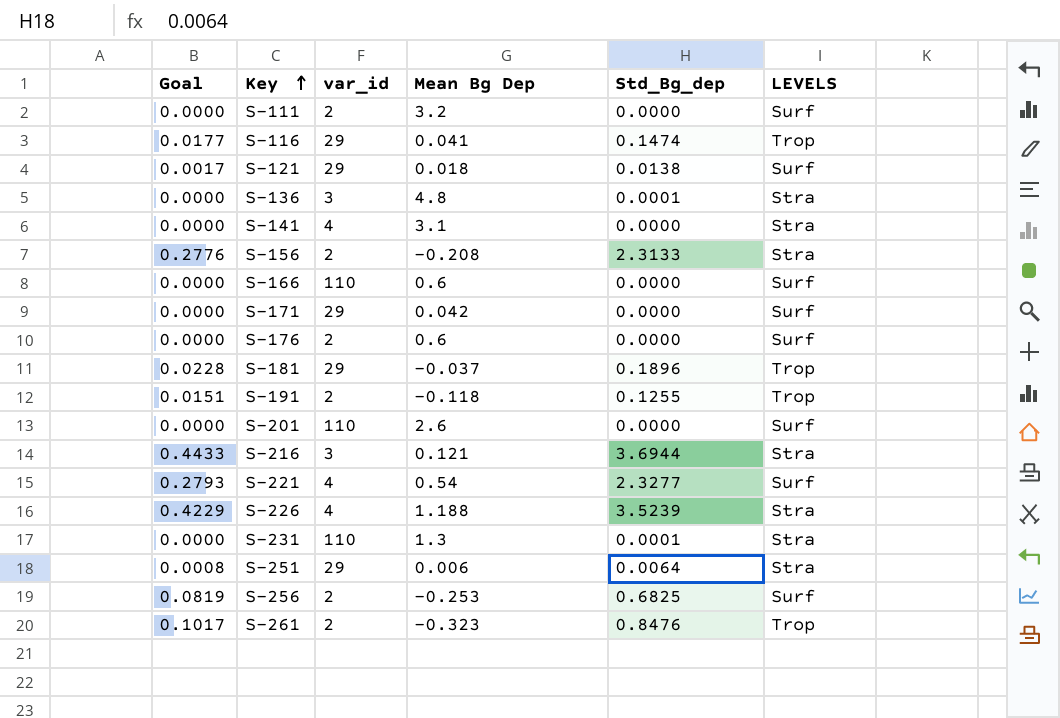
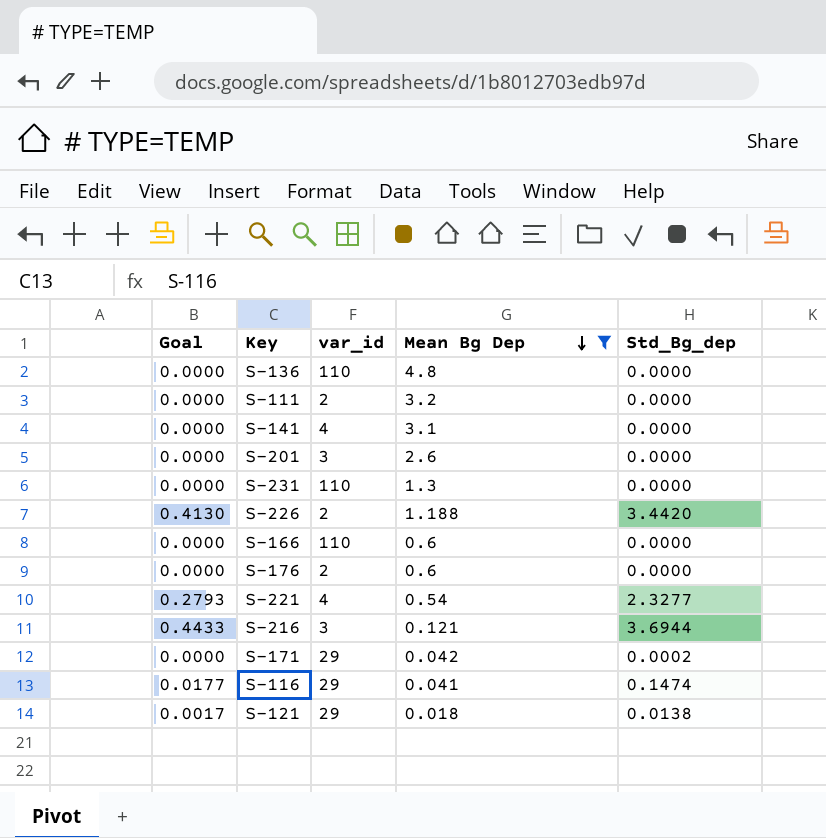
filter: none -> Mean Bg Dep >= 0.018
row order: Key ascending -> Mean Bg Dep descending
column LEVELS | position: 6 -> none
S-136 | var_id: 3 -> 110
S-136 | Std_Bg_dep: 0.0001 -> 0.0000
S-201 | var_id: 110 -> 3
S-231 | Std_Bg_dep: 0.0001 -> 0.0000
S-226 | Goal: 0.4229 -> 0.4130
S-226 | var_id: 4 -> 2
S-226 | Std_Bg_dep: 3.5239 -> 3.4420
S-171 | Std_Bg_dep: 0.0000 -> 0.0002

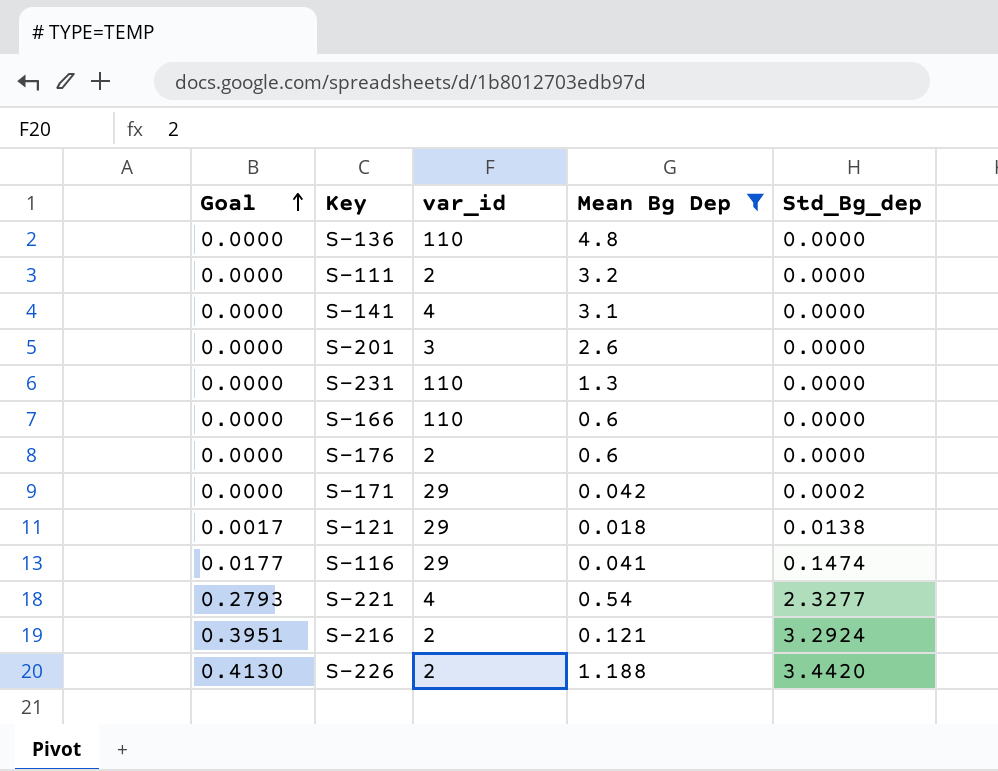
row order: Mean Bg Dep descending -> Goal ascending
S-216 | Goal: 0.4433 -> 0.3951
S-216 | var_id: 3 -> 2
S-216 | Std_Bg_dep: 3.6944 -> 3.2924

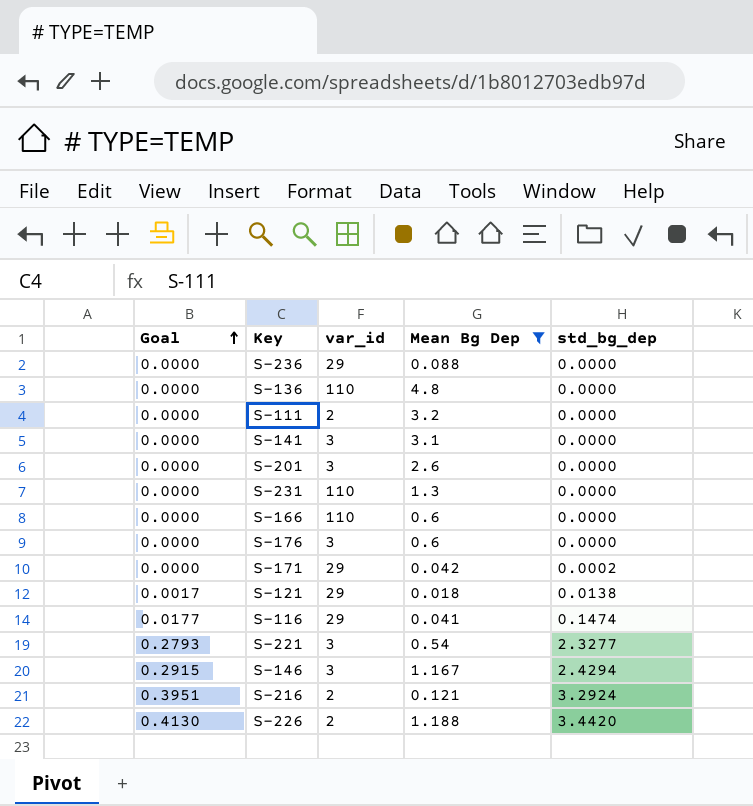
column name: Std_Bg_dep -> std_bg_dep
row S-236: none -> 0.0000 | 29 | 0.088 | 0.0000
S-141 | var_id: 4 -> 3
S-176 | var_id: 2 -> 3
S-221 | var_id: 4 -> 3
row S-146: none -> 0.2915 | 3 | 1.167 | 2.4294

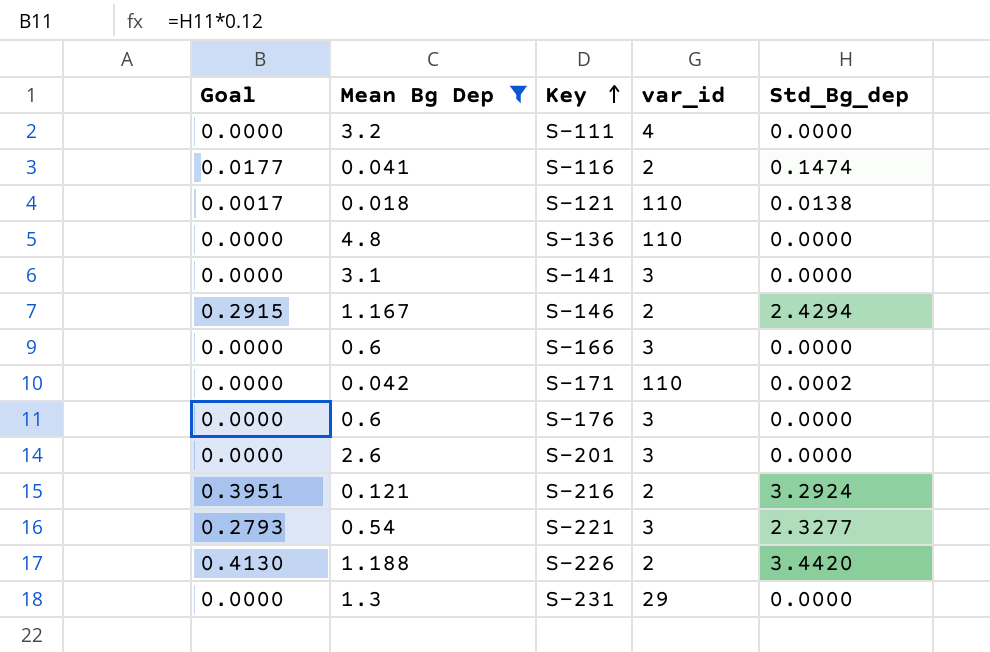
row order: Goal ascending -> Key ascending
column Mean Bg Dep | position: 4 -> 2
column name: std_bg_dep -> Std_Bg_dep
row S-236: 0.0000 | 29 | 0.088 | 0.0000 -> none
S-111 | var_id: 2 -> 4
S-116 | var_id: 29 -> 2
S-121 | var_id: 29 -> 110
S-146 | var_id: 3 -> 2
S-166 | var_id: 110 -> 3
S-171 | var_id: 29 -> 110
S-231 | var_id: 110 -> 29

